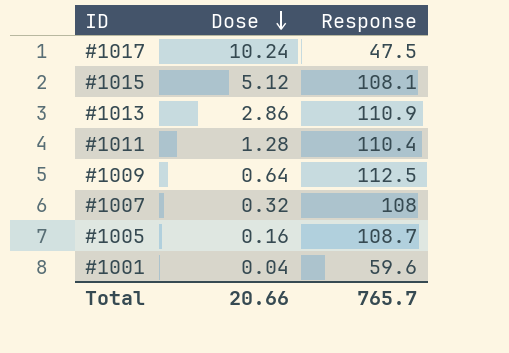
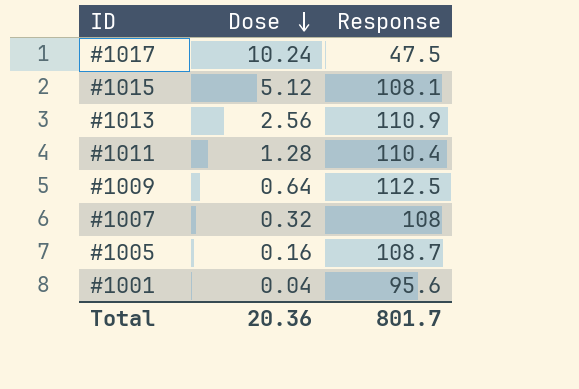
#1013 | Dose: 2.86 -> 2.56
#1001 | Response: 59.6 -> 95.6
Total | Dose: 20.66 -> 20.36
Total | Response: 765.7 -> 801.7

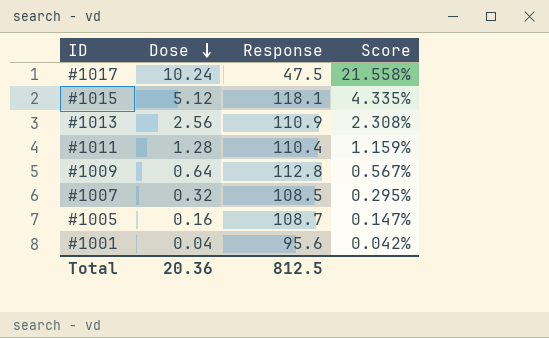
column Score | formula: none -> [Dose] / [Response]
#1015 | Response: 108.1 -> 118.1
#1009 | Response: 112.5 -> 112.8
#1007 | Response: 108 -> 108.5
Total | Response: 801.7 -> 812.5

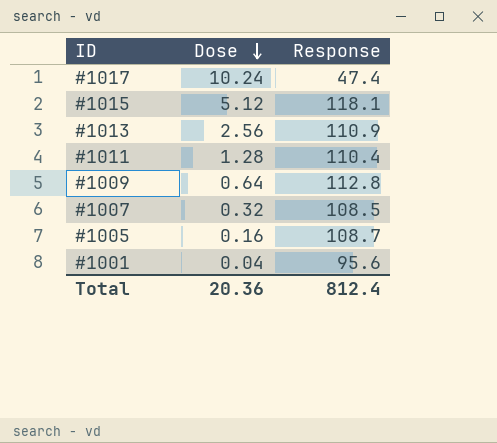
column Score | formula: [Dose] / [Response] -> none
#1017 | Response: 47.5 -> 47.4
Total | Response: 812.5 -> 812.4

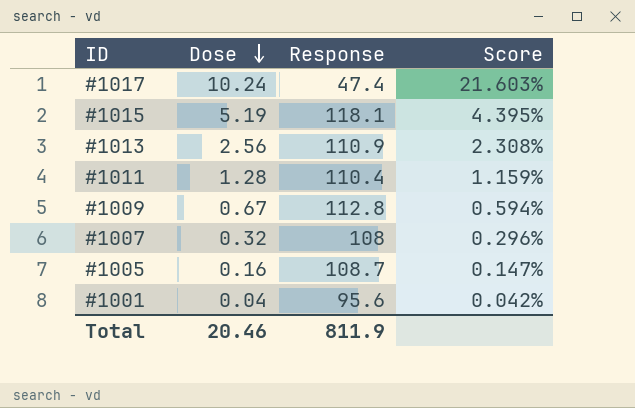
column Score | formula: none -> [Dose] / [Response]
#1015 | Dose: 5.12 -> 5.19
#1009 | Dose: 0.64 -> 0.67
#1007 | Response: 108.5 -> 108
Total | Dose: 20.36 -> 20.46
Total | Response: 812.4 -> 811.9

